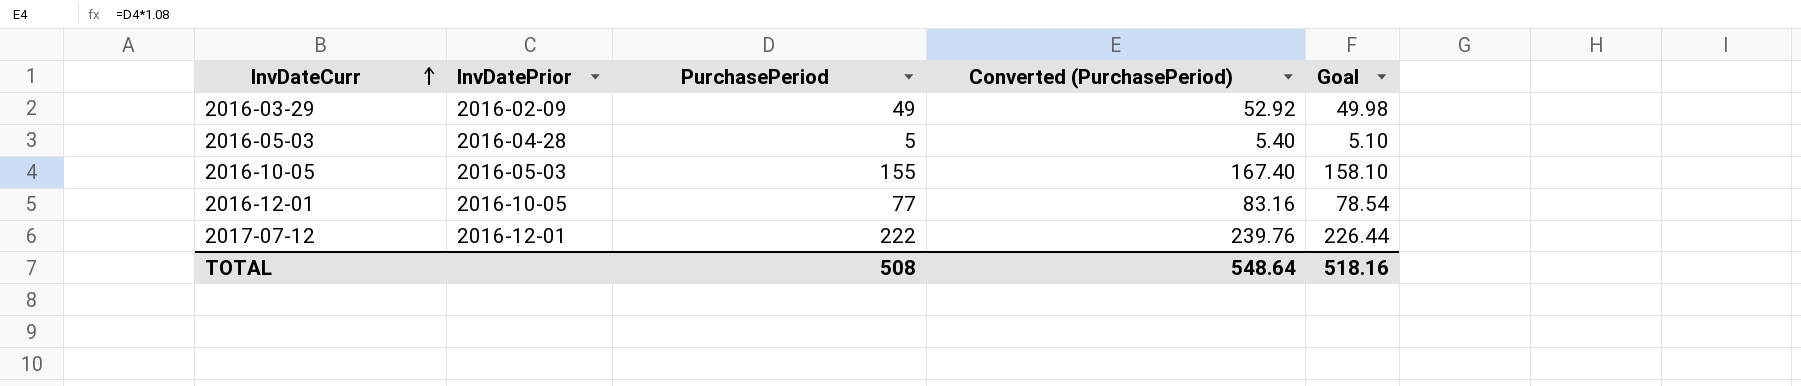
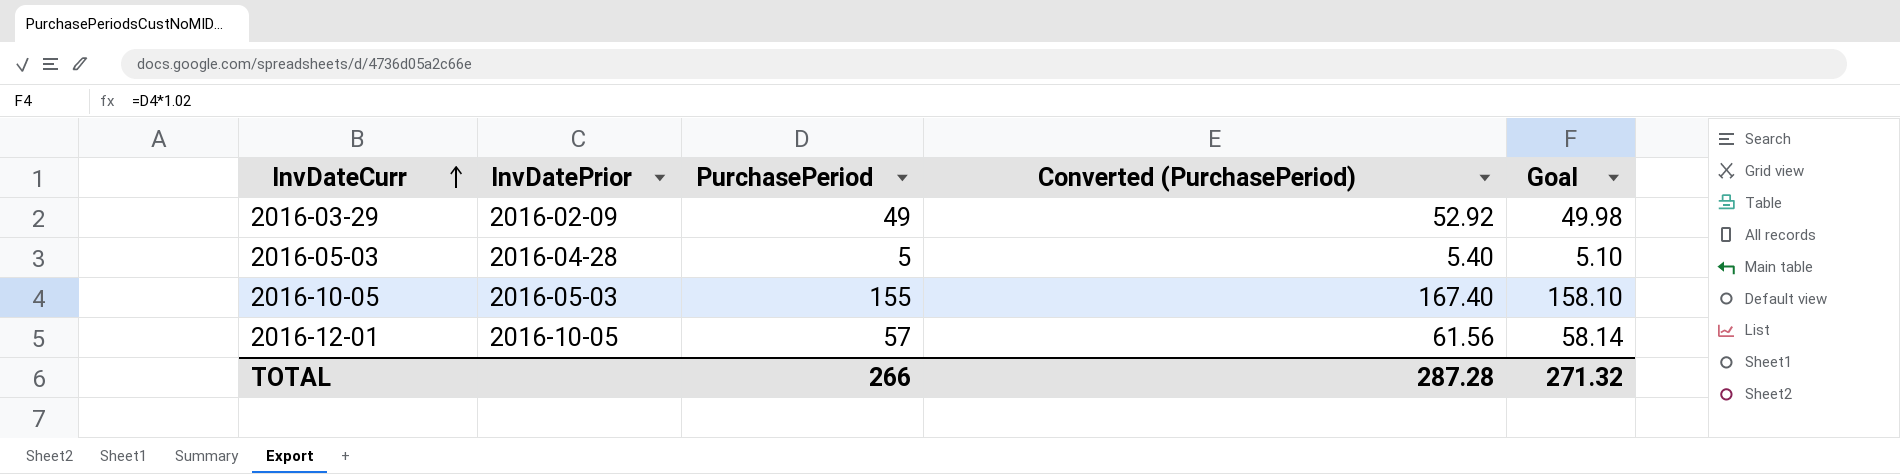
row 2017-07-12: 2016-12-01 | 222 | 239.76 | 226.44 -> none
2016-12-01 | PurchasePeriod: 77 -> 57
2016-12-01 | Converted (PurchasePeriod): 83.16 -> 61.56
2016-12-01 | Goal: 78.54 -> 58.14
TOTAL | PurchasePeriod: 508 -> 266
TOTAL | Converted (PurchasePeriod): 548.64 -> 287.28
TOTAL | Goal: 518.16 -> 271.32

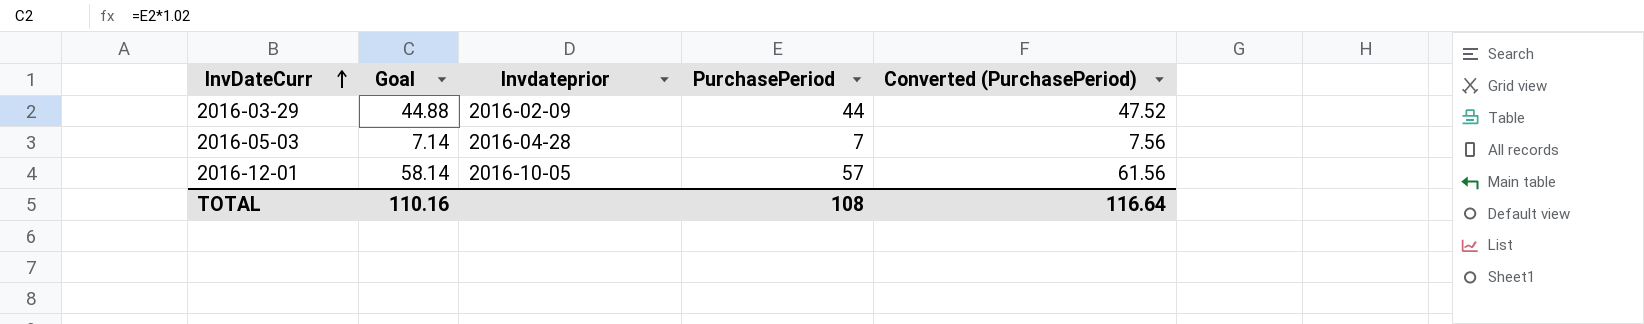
column Goal | position: 5 -> 2
column name: InvDatePrior -> Invdateprior
row 2016-10-05: 2016-05-03 | 155 | 167.40 | 158.10 -> none
2016-03-29 | Goal: 49.98 -> 44.88
2016-03-29 | PurchasePeriod: 49 -> 44
2016-03-29 | Converted (PurchasePeriod): 52.92 -> 47.52
2016-05-03 | Goal: 5.10 -> 7.14
2016-05-03 | PurchasePeriod: 5 -> 7
2016-05-03 | Converted (PurchasePeriod): 5.40 -> 7.56
TOTAL | Goal: 271.32 -> 110.16
TOTAL | PurchasePeriod: 266 -> 108
TOTAL | Converted (PurchasePeriod): 287.28 -> 116.64

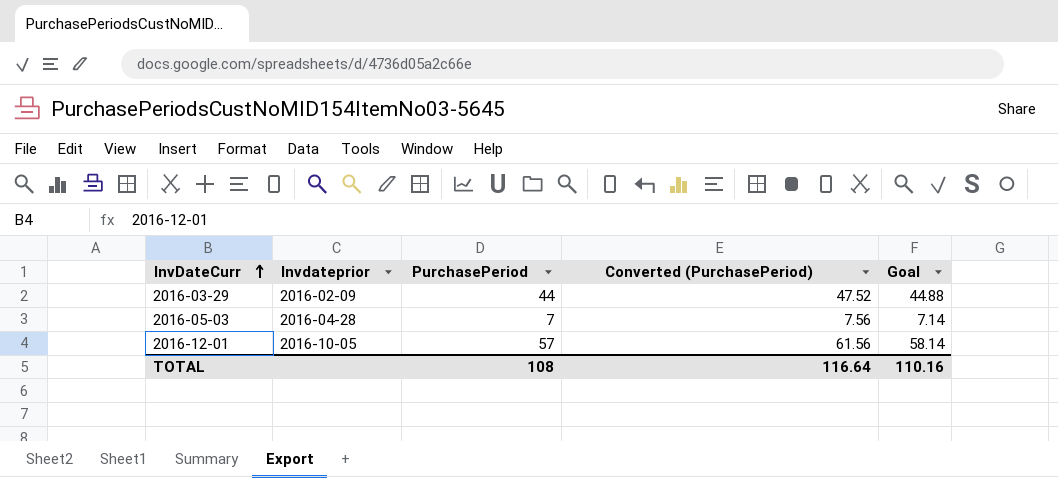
column Goal | position: 2 -> 5

